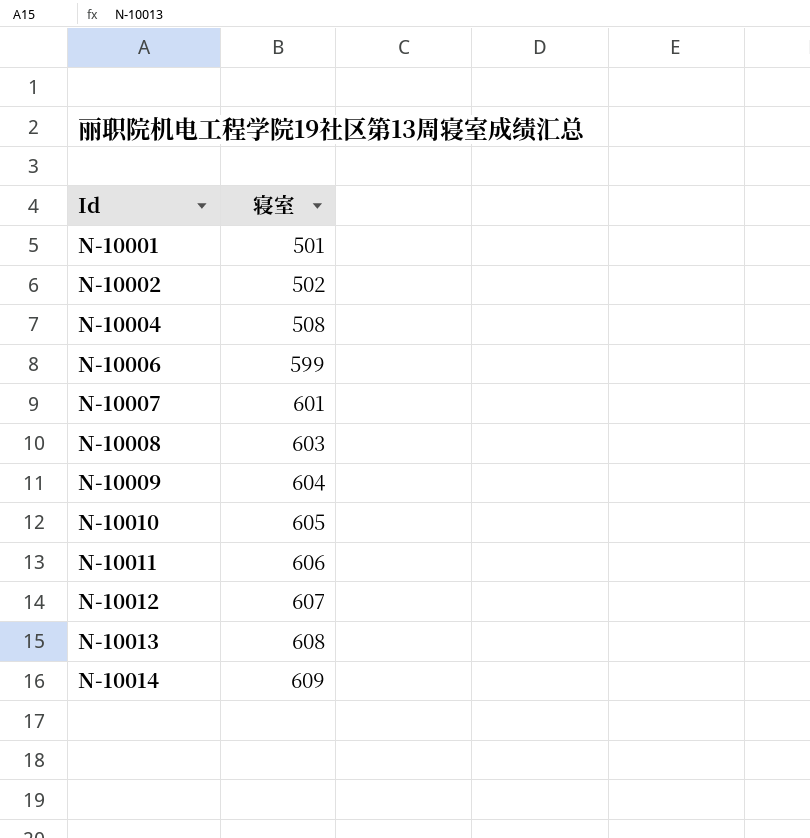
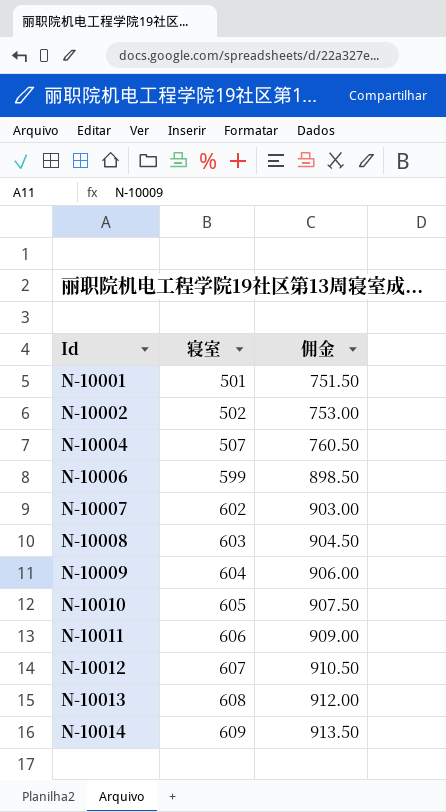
column 佣金 | formula: none -> [寝室] * 1.5
N-10004 | 寝室: 508 -> 507
N-10007 | 寝室: 601 -> 602

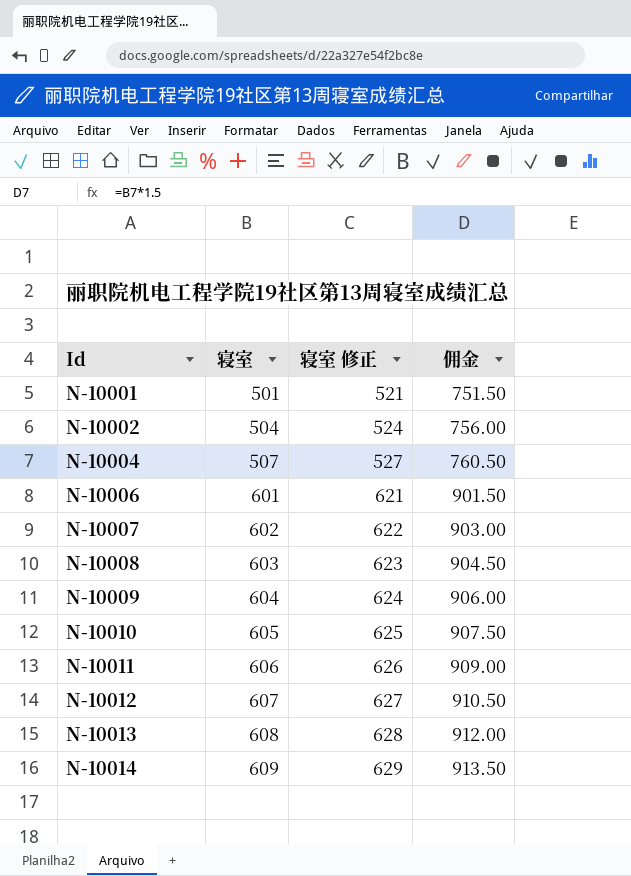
column 寝室 修正 | formula: none -> [寝室] + 20
N-10002 | 寝室: 502 -> 504
N-10002 | 佣金: 753.00 -> 756.00
N-10006 | 寝室: 599 -> 601
N-10006 | 佣金: 898.50 -> 901.50

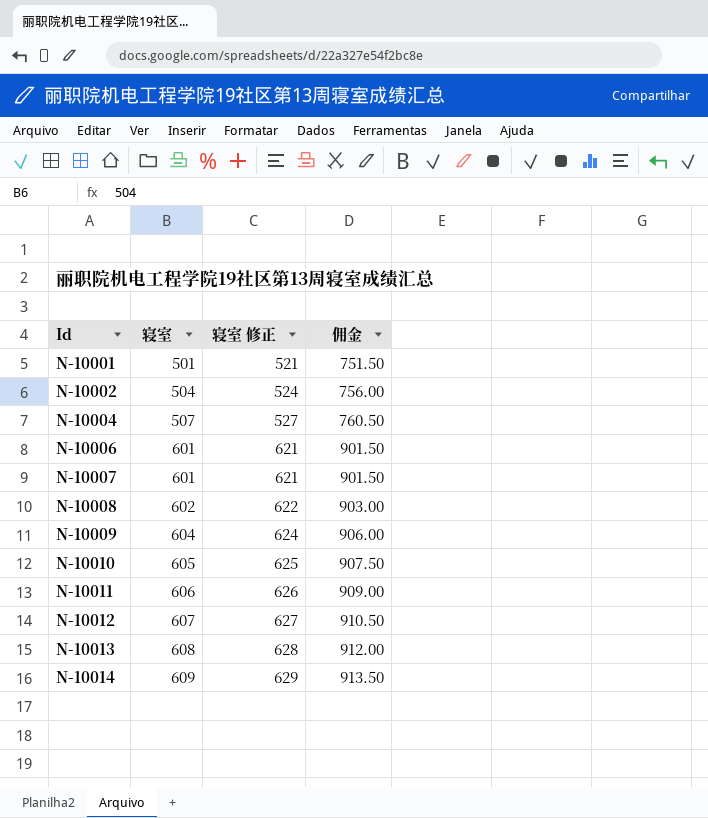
N-10007 | 寝室: 602 -> 601
N-10007 | 寝室 修正: 622 -> 621
N-10007 | 佣金: 903.00 -> 901.50
N-10008 | 寝室: 603 -> 602
N-10008 | 寝室 修正: 623 -> 622
N-10008 | 佣金: 904.50 -> 903.00

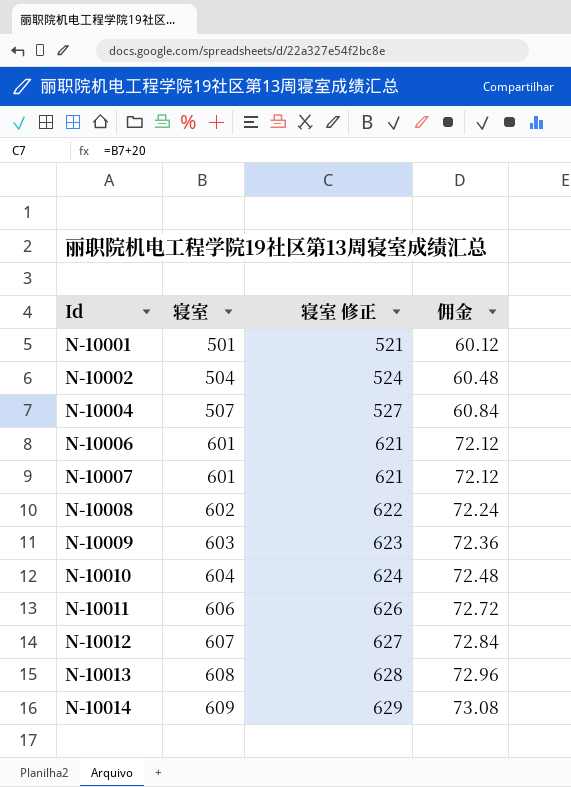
column 佣金 | formula: [寝室] * 1.5 -> [寝室] * 0.12
N-10009 | 寝室: 604 -> 603
N-10009 | 寝室 修正: 624 -> 623
N-10010 | 寝室: 605 -> 604
N-10010 | 寝室 修正: 625 -> 624

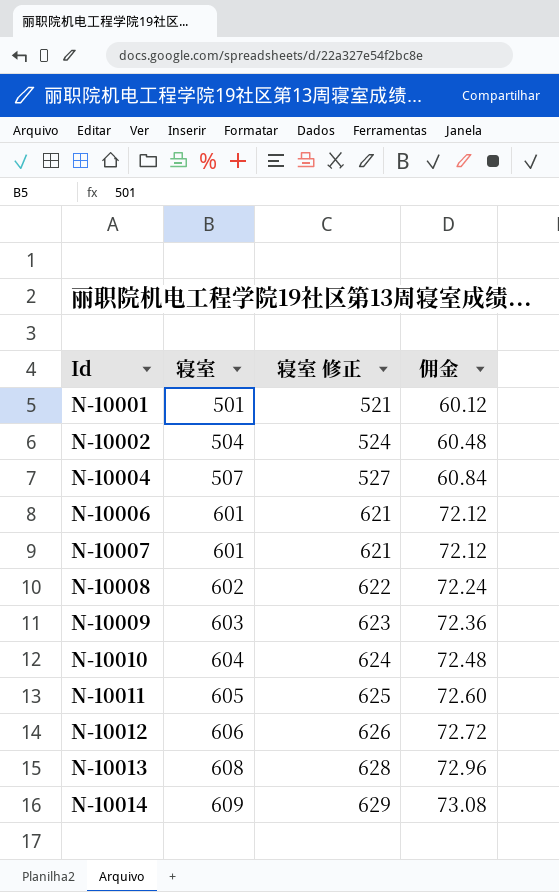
N-10011 | 寝室: 606 -> 605
N-10011 | 寝室 修正: 626 -> 625
N-10011 | 佣金: 72.72 -> 72.60
N-10012 | 寝室: 607 -> 606
N-10012 | 寝室 修正: 627 -> 626
N-10012 | 佣金: 72.84 -> 72.72

